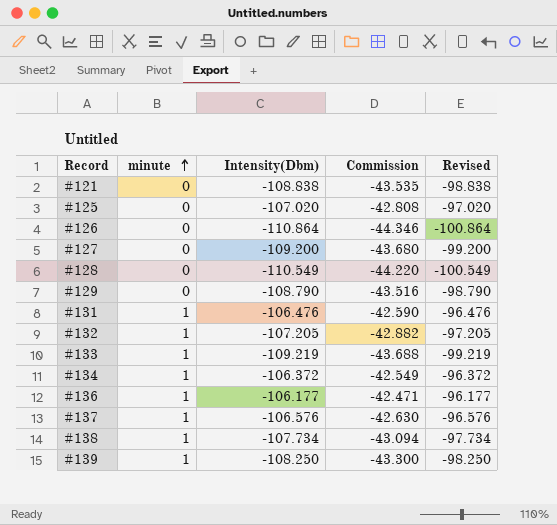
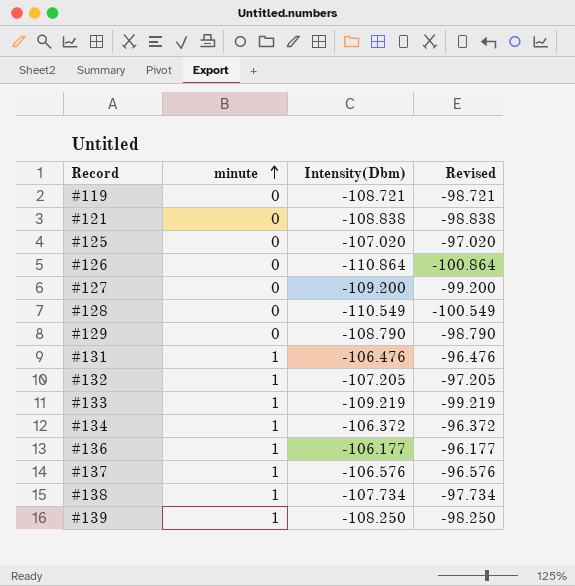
column Commission | formula: [Intensity(Dbm)] * 0.4 -> none
row #119: none -> 0 | -108.721 | -98.721

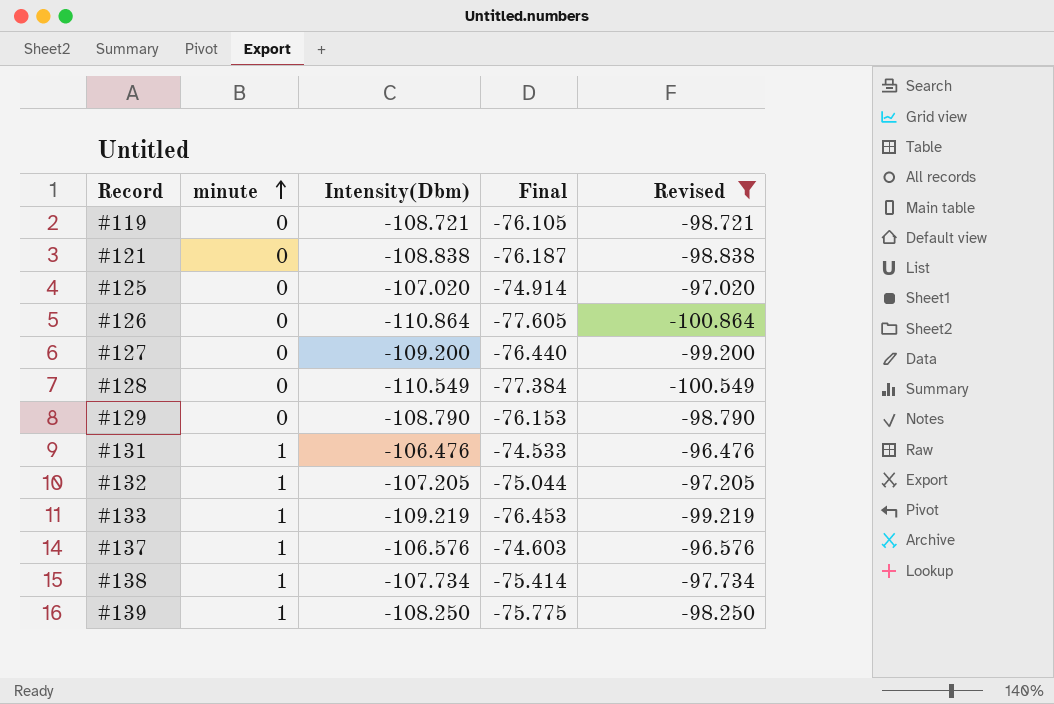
filter: none -> Revised <= -96.476
column Final | formula: none -> [Intensity(Dbm)] * 0.7

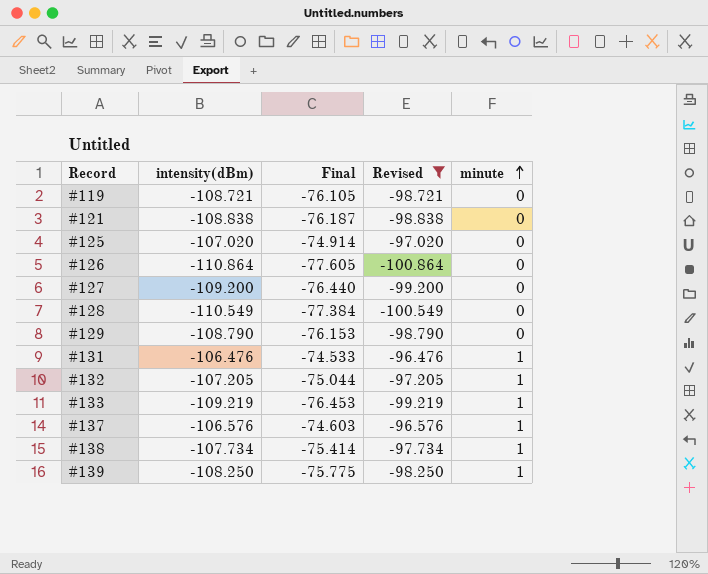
column name: Intensity(Dbm) -> intensity(dBm)
column minute | position: 2 -> 5

